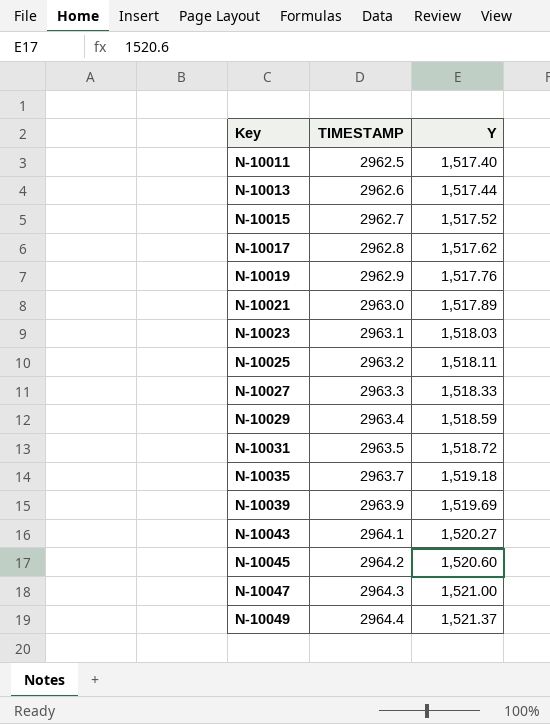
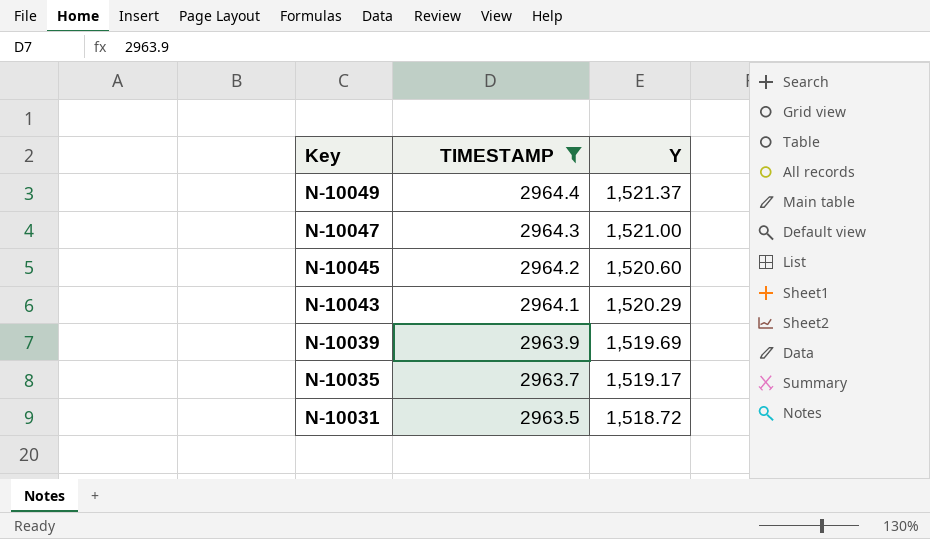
filter: none -> TIMESTAMP >= 2963.5
row order: Key ascending -> Key descending
N-10043 | Y: 1,520.27 -> 1,520.29
N-10035 | Y: 1,519.18 -> 1,519.17

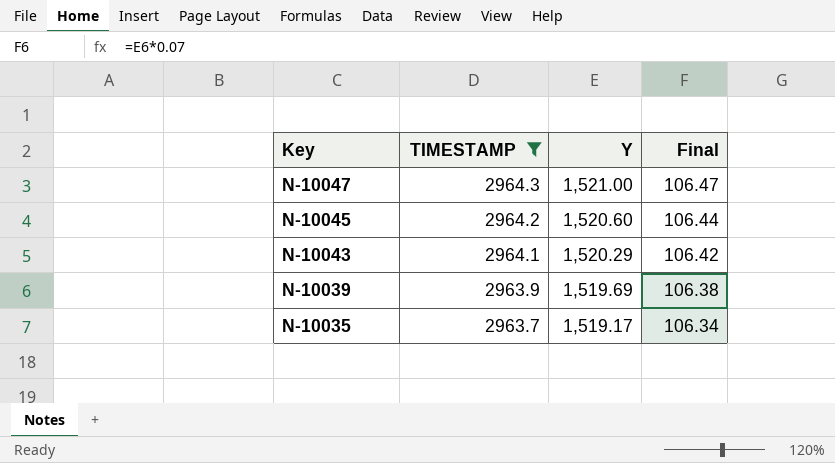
column Final | formula: none -> [Y] * 0.07
row N-10049: 2964.4 | 1,521.37 -> none
row N-10031: 2963.5 | 1,518.72 -> none

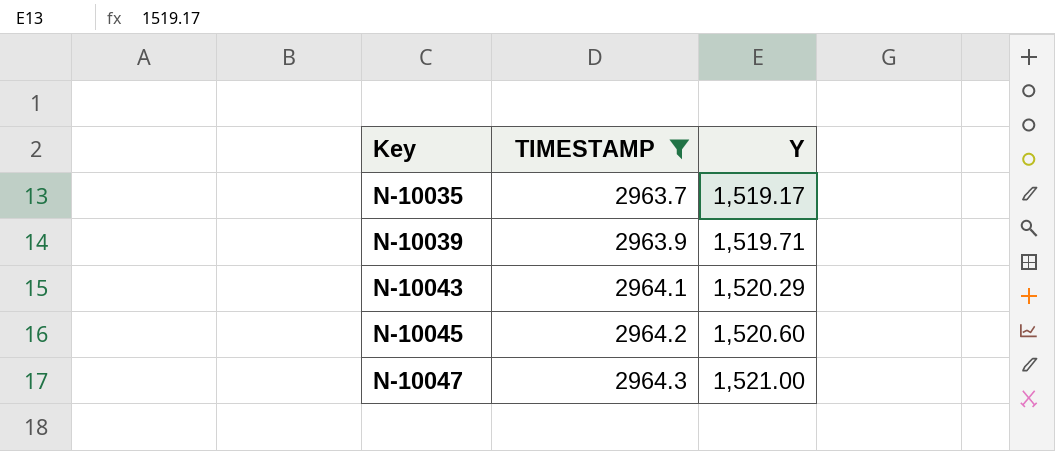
row order: Key descending -> Key ascending
column Final | formula: [Y] * 0.07 -> none
N-10039 | Y: 1,519.69 -> 1,519.71

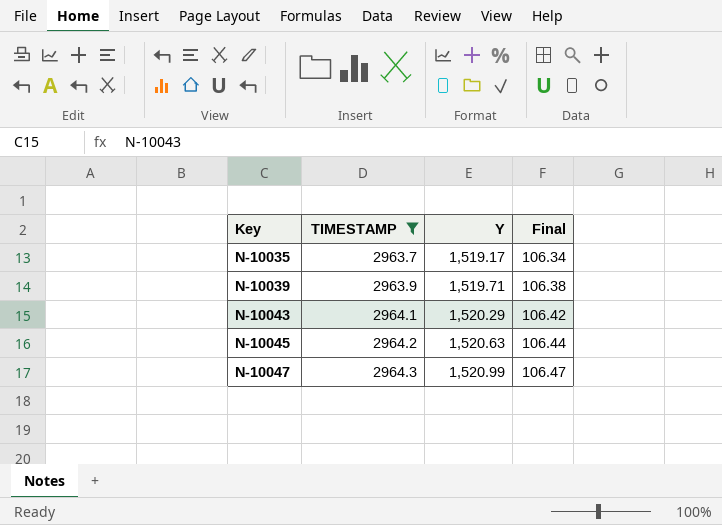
column Final | formula: none -> [Y] * 0.07
N-10045 | Y: 1,520.60 -> 1,520.63
N-10047 | Y: 1,521.00 -> 1,520.99

